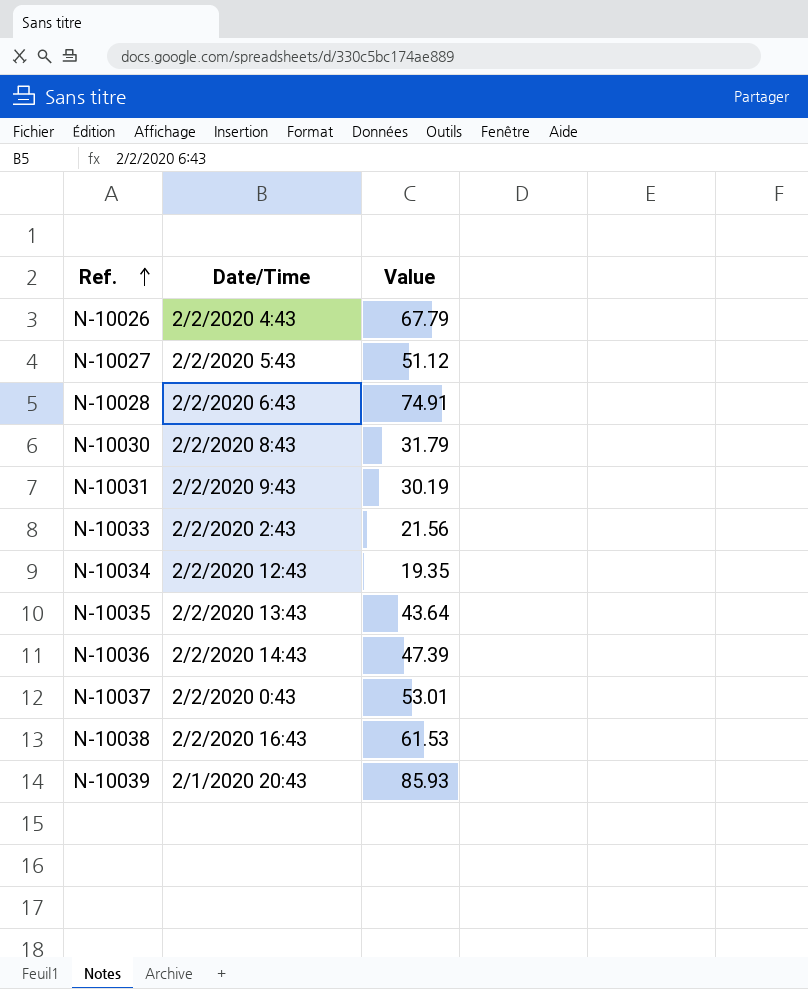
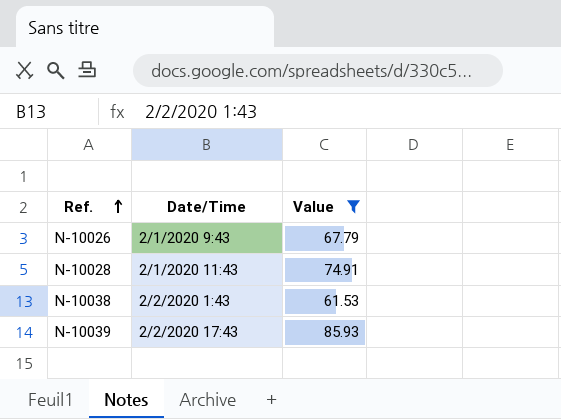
filter: none -> Value >= 61.53
N-10026 | Date/Time: 2/2/2020 4:43 -> 2/1/2020 9:43
N-10028 | Date/Time: 2/2/2020 6:43 -> 2/1/2020 11:43
N-10038 | Date/Time: 2/2/2020 16:43 -> 2/2/2020 1:43
N-10039 | Date/Time: 2/1/2020 20:43 -> 2/2/2020 17:43

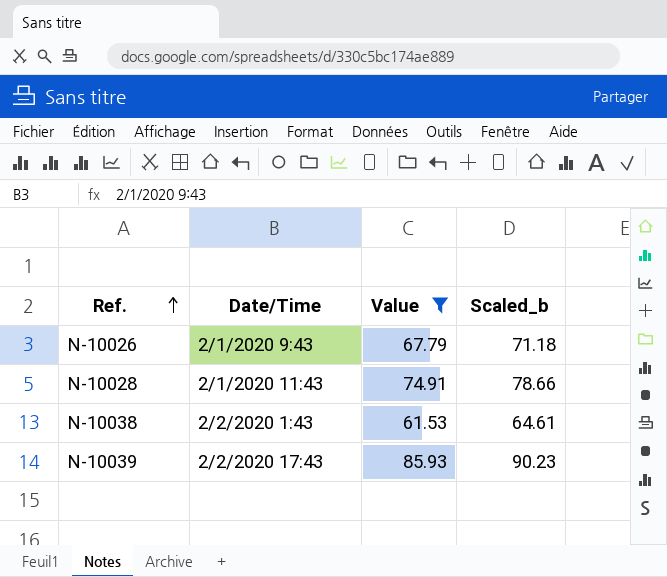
column Scaled_b | formula: none -> [Value] * 1.05

